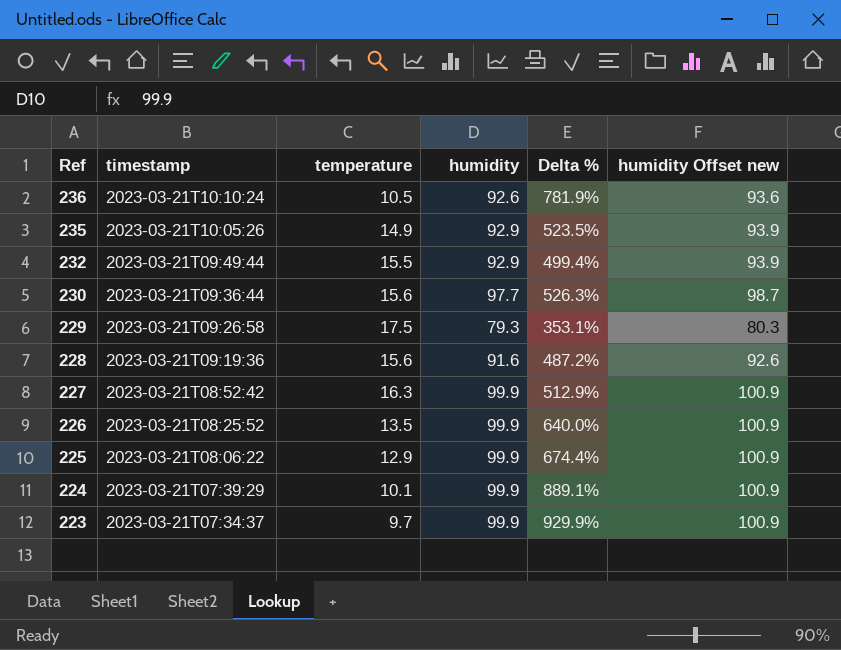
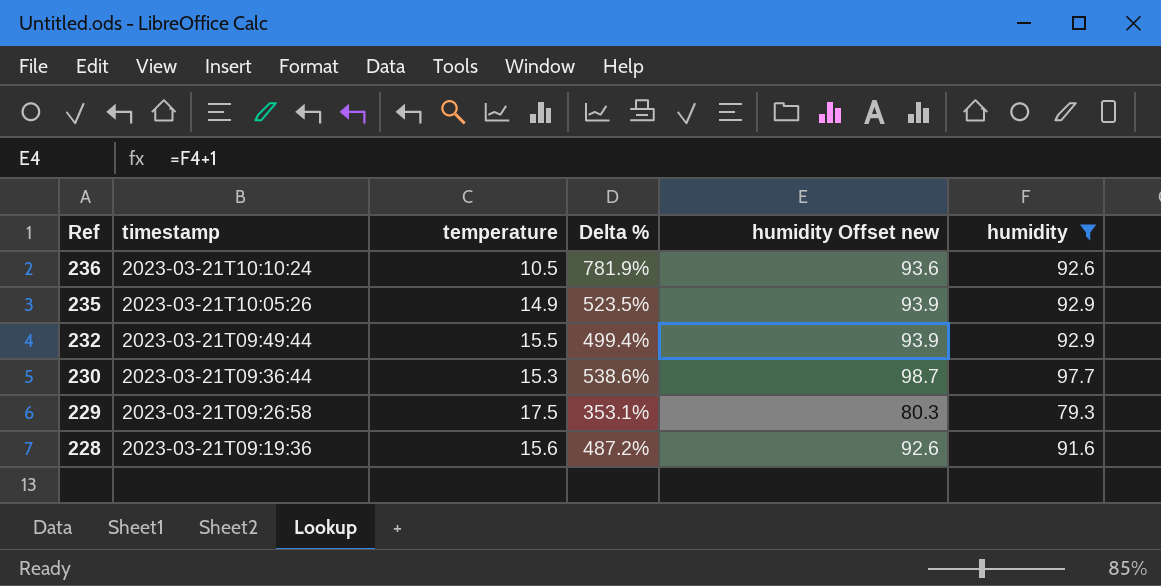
filter: none -> humidity != 99.9
column humidity | position: 4 -> 6
230 | temperature: 15.6 -> 15.3
230 | Delta %: 526.3% -> 538.6%

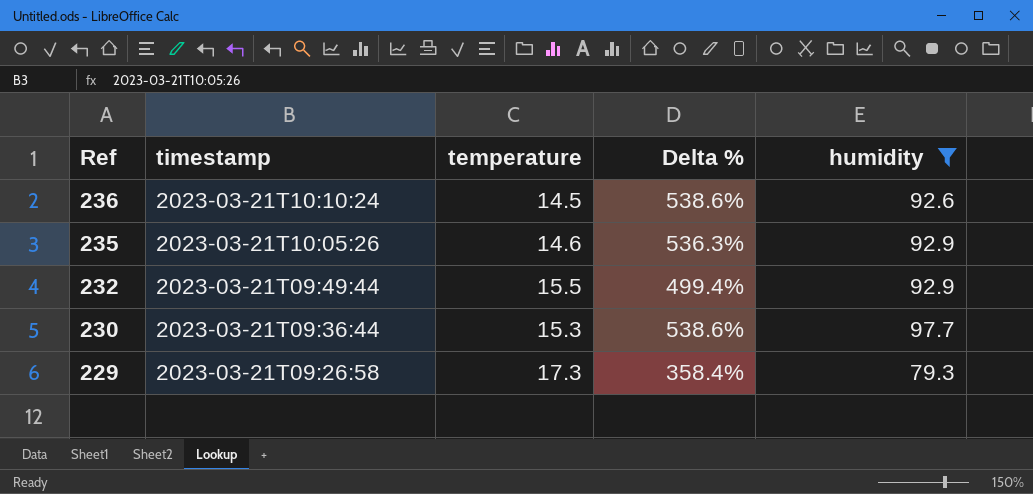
column humidity Offset new | formula: [humidity] + 1 -> none
row 228: 2023-03-21T09:19:36 | 15.6 | 487.2% | 92.6 | 91.6 -> none
236 | temperature: 10.5 -> 14.5
236 | Delta %: 781.9% -> 538.6%
235 | temperature: 14.9 -> 14.6
235 | Delta %: 523.5% -> 536.3%
229 | temperature: 17.5 -> 17.3
229 | Delta %: 353.1% -> 358.4%

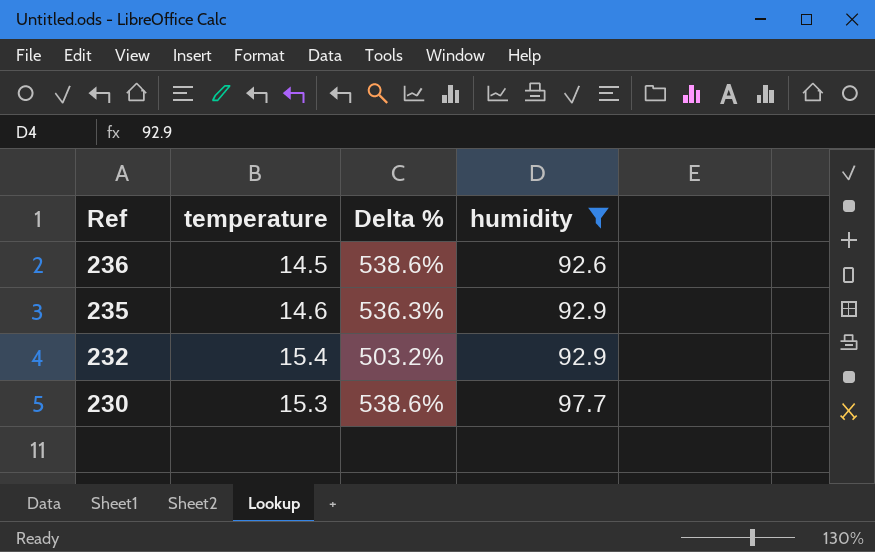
column timestamp | position: 2 -> none
row 229: 2023-03-21T09:26:58 | 17.3 | 358.4% | 79.3 -> none
232 | temperature: 15.5 -> 15.4
232 | Delta %: 499.4% -> 503.2%

